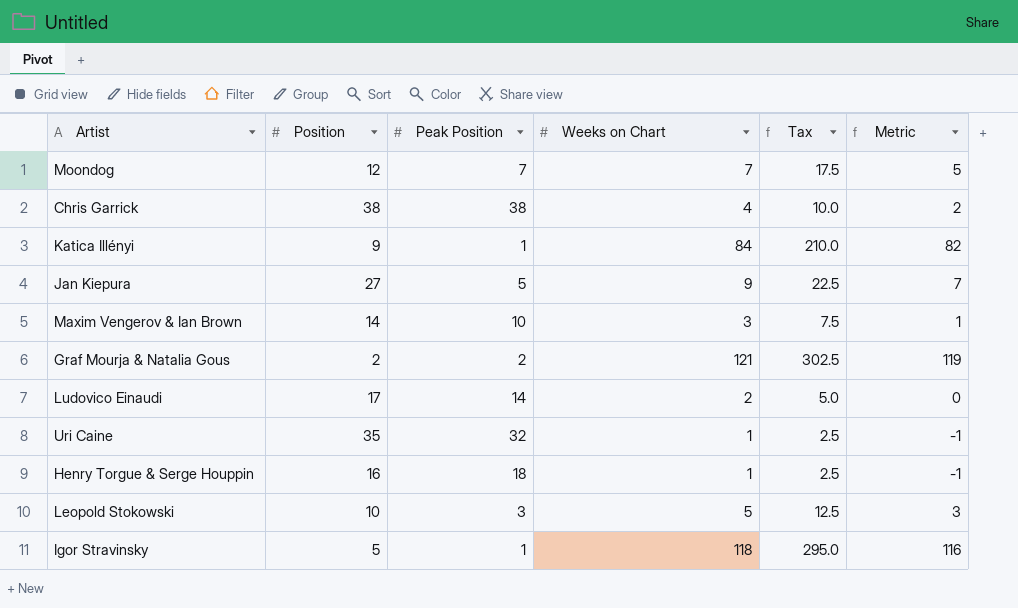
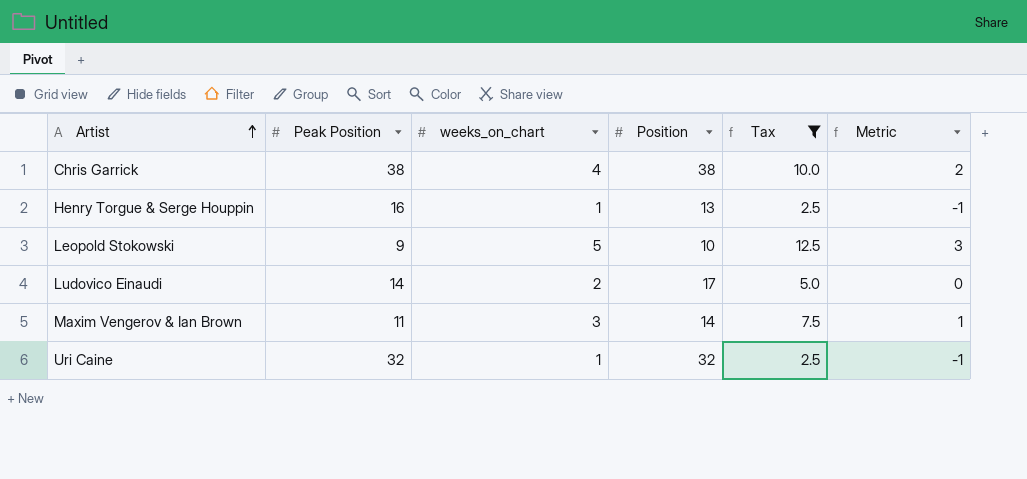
filter: none -> Tax <= 12.5
row order: none -> Artist ascending
column name: Weeks on Chart -> weeks_on_chart
column Position | position: 2 -> 4
Henry Torgue & Serge Houppin | Peak Position: 18 -> 16
Henry Torgue & Serge Houppin | Position: 16 -> 13
Leopold Stokowski | Peak Position: 3 -> 9
Maxim Vengerov & Ian Brown | Peak Position: 10 -> 11
Uri Caine | Position: 35 -> 32

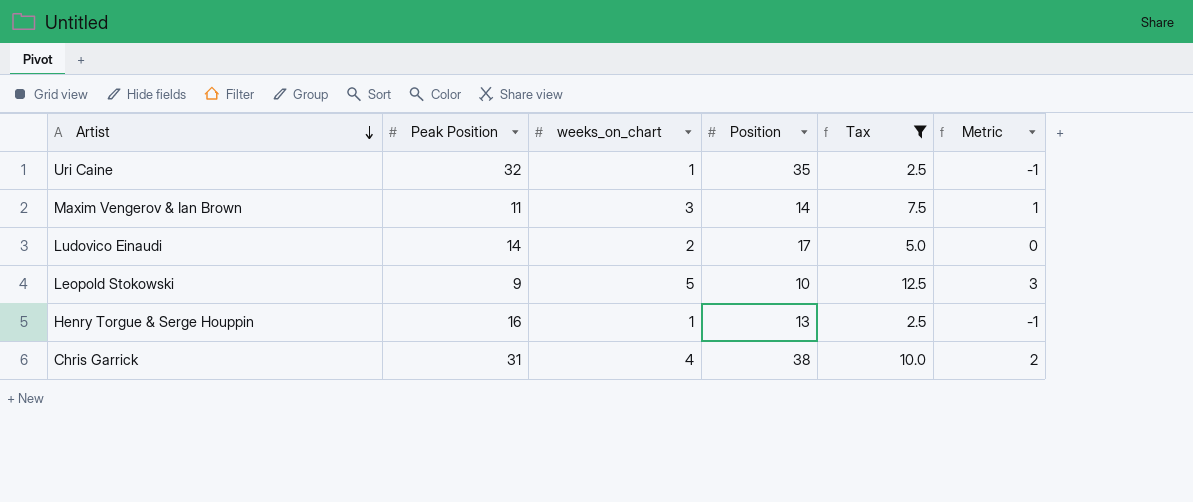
row order: Artist ascending -> Artist descending
Uri Caine | Position: 32 -> 35
Chris Garrick | Peak Position: 38 -> 31

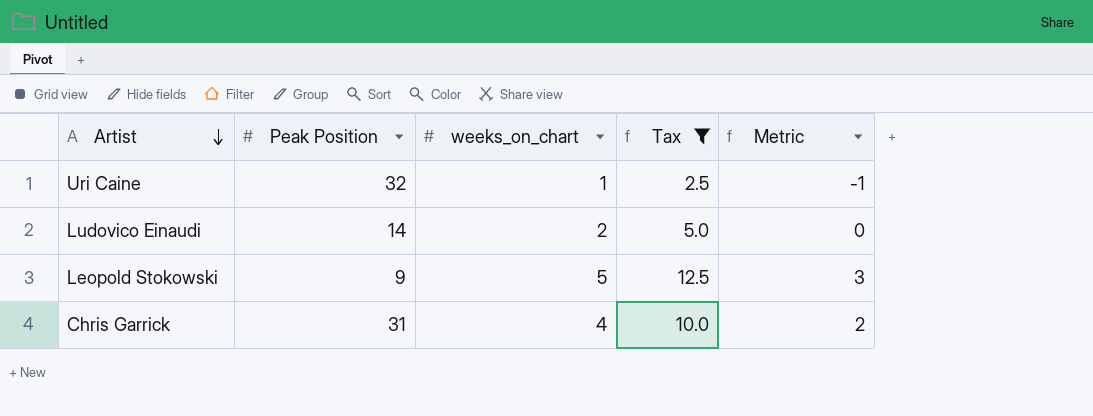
column Position | position: 4 -> none
row Maxim Vengerov & Ian Brown: 11 | 3 | 14 | 7.5 | 1 -> none
row Henry Torgue & Serge Houppin: 16 | 1 | 13 | 2.5 | -1 -> none

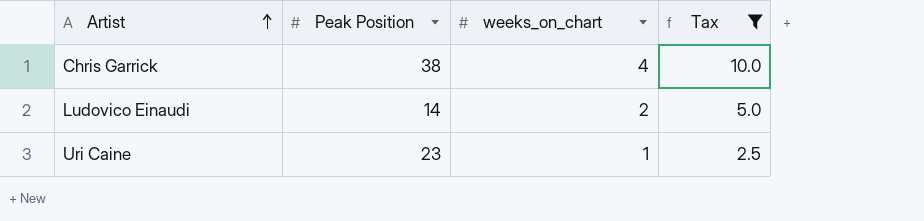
row order: Artist descending -> Artist ascending
column Metric | formula: [weeks_on_chart] - 2 -> none
row Leopold Stokowski: 9 | 5 | 12.5 | 3 -> none
Chris Garrick | Peak Position: 31 -> 38
Uri Caine | Peak Position: 32 -> 23

